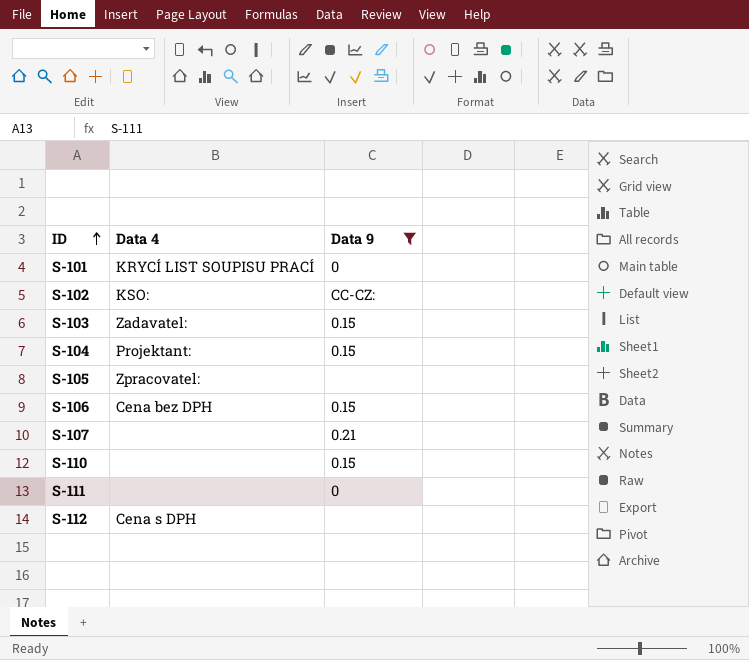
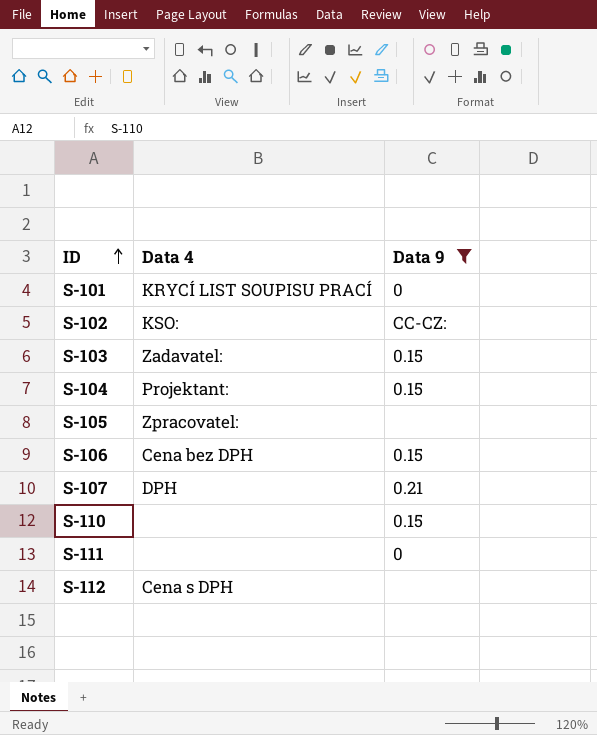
S-107 | Data 4: none -> DPH

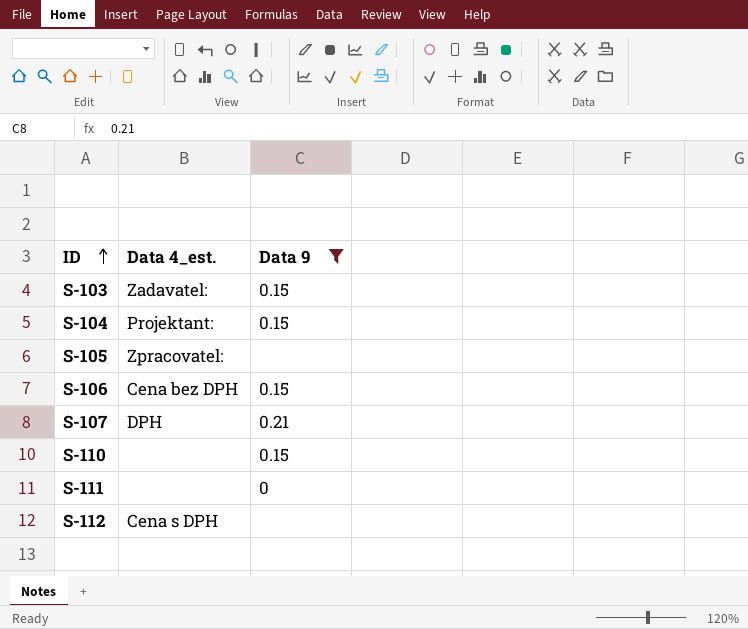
column name: Data 4 -> Data 4_est.
row S-101: KRYCÍ LIST SOUPISU PRACÍ | 0 -> none
row S-102: KSO: | CC-CZ: -> none

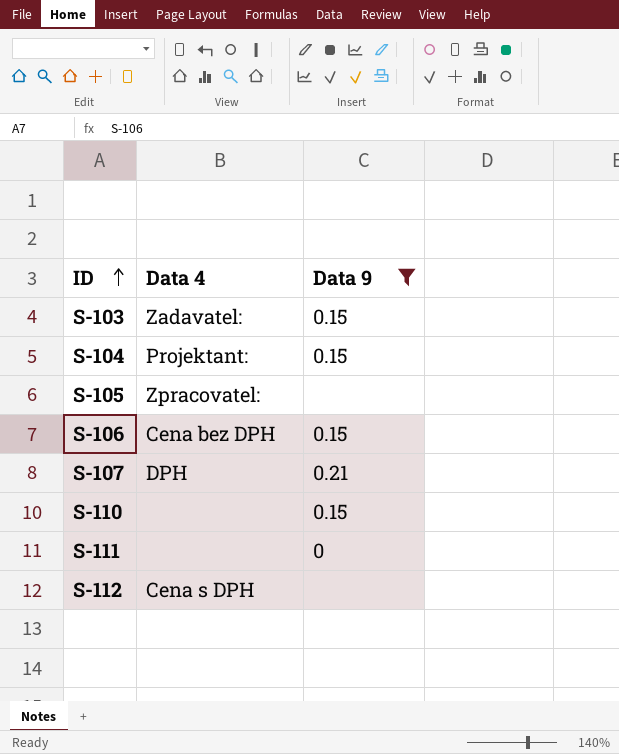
column name: Data 4_est. -> Data 4

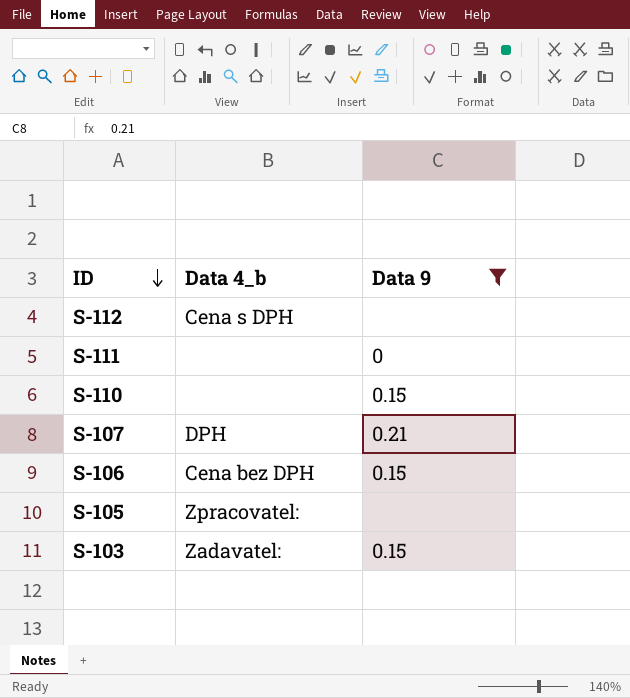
row order: ID ascending -> ID descending
column name: Data 4 -> Data 4_b
row S-104: Projektant: | 0.15 -> none

